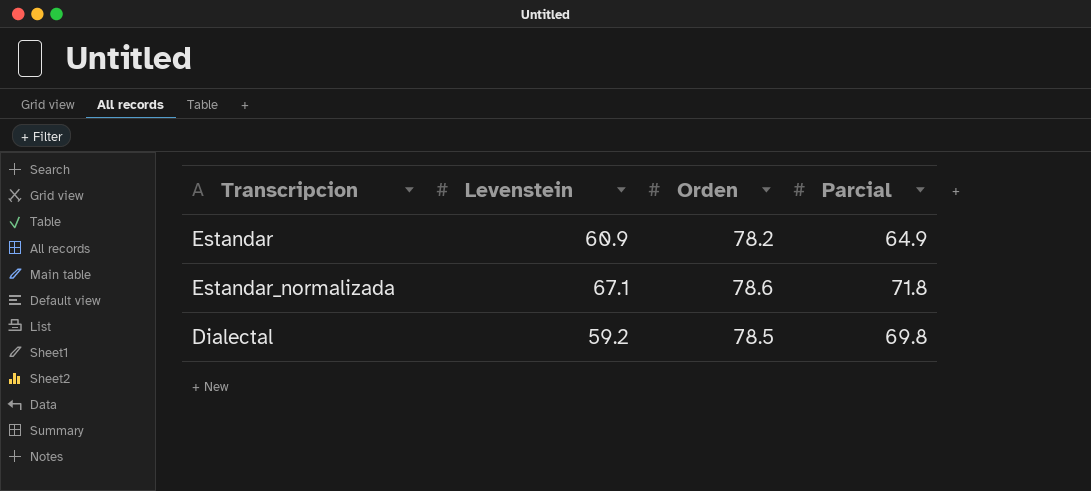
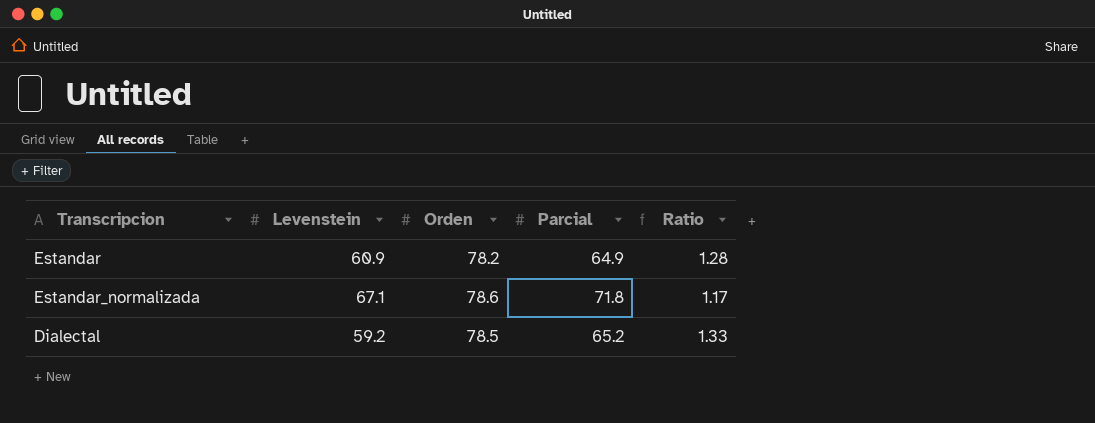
column Ratio | formula: none -> [Orden] / [Levenstein]
Dialectal | Parcial: 69.8 -> 65.2

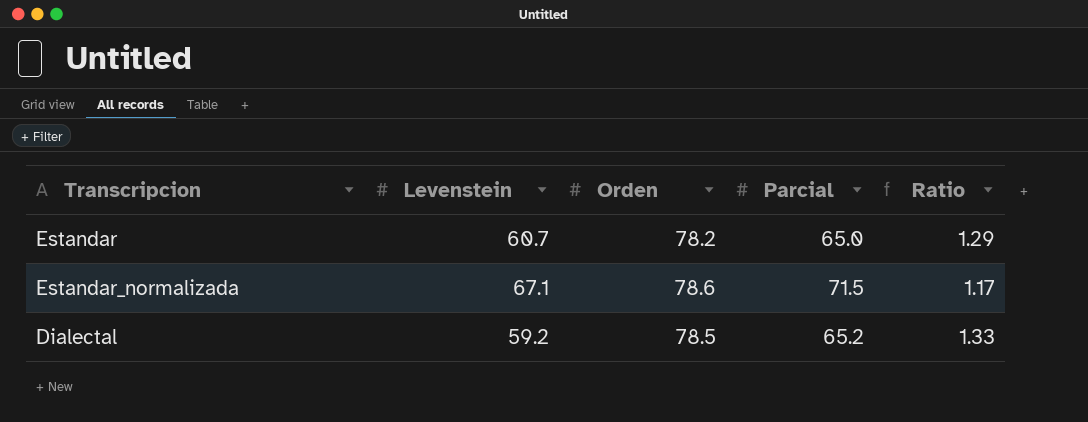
Estandar | Levenstein: 60.9 -> 60.7
Estandar | Parcial: 64.9 -> 65.0
Estandar | Ratio: 1.28 -> 1.29
Estandar_normalizada | Parcial: 71.8 -> 71.5

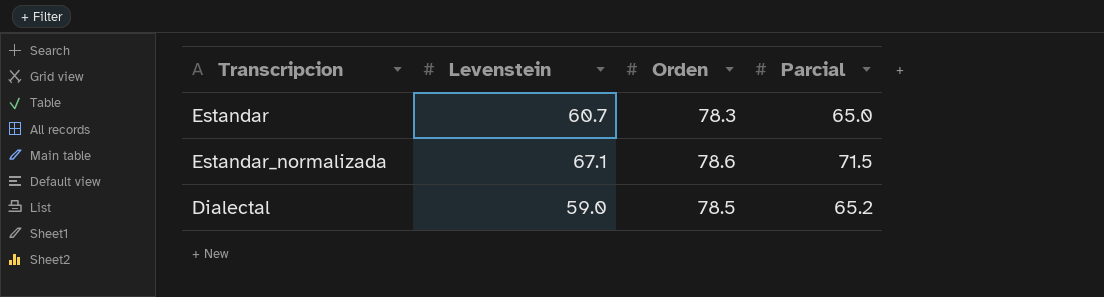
column Ratio | formula: [Orden] / [Levenstein] -> none
Estandar | Orden: 78.2 -> 78.3
Dialectal | Levenstein: 59.2 -> 59.0

